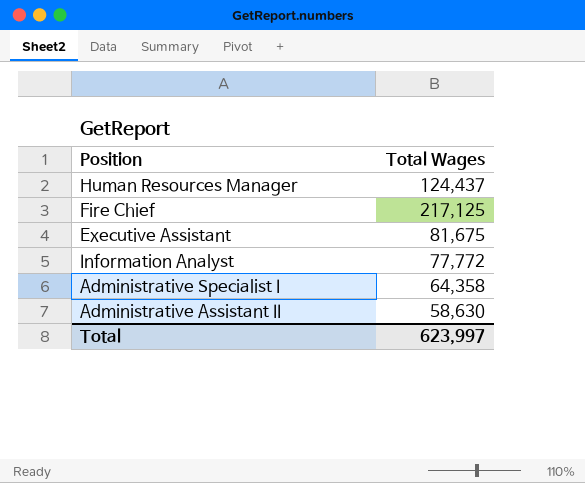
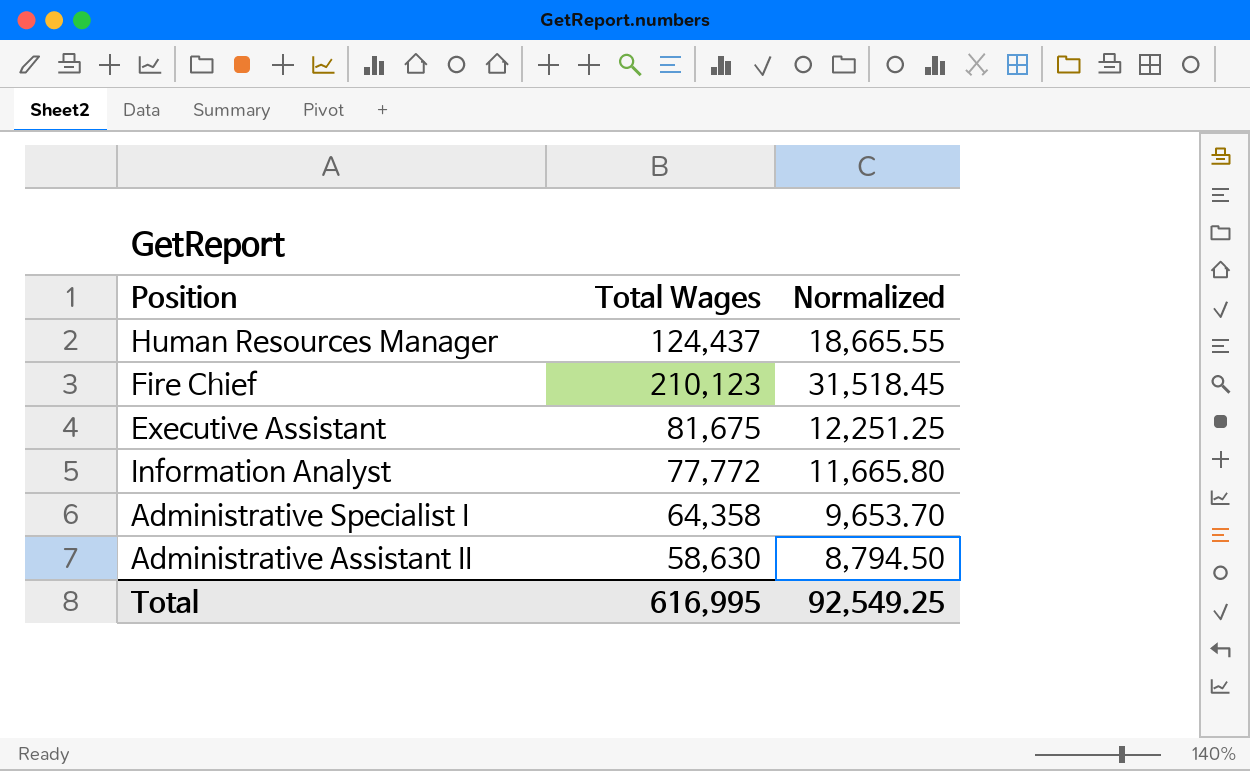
column Normalized | formula: none -> [Total Wages] * 0.15
Fire Chief | Total Wages: 217,125 -> 210,123
Total | Total Wages: 623,997 -> 616,995

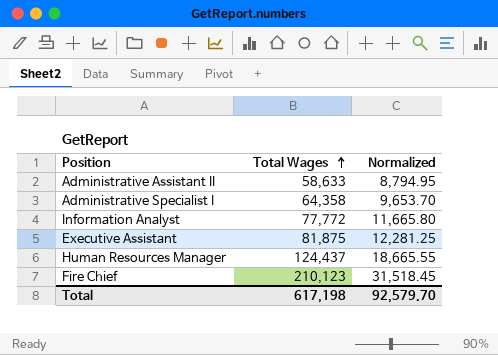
row order: none -> Total Wages ascending
Administrative Assistant II | Total Wages: 58,630 -> 58,633
Administrative Assistant II | Normalized: 8,794.50 -> 8,794.95
Executive Assistant | Total Wages: 81,675 -> 81,875
Executive Assistant | Normalized: 12,251.25 -> 12,281.25
Total | Total Wages: 616,995 -> 617,198
Total | Normalized: 92,549.25 -> 92,579.70

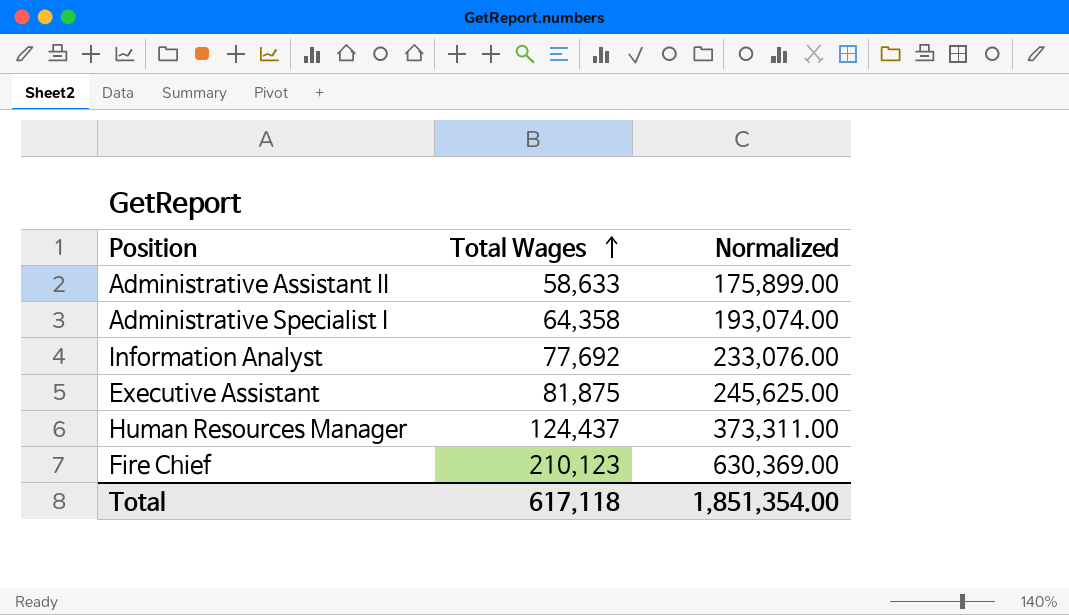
column Normalized | formula: [Total Wages] * 0.15 -> [Total Wages] * 3
Information Analyst | Total Wages: 77,772 -> 77,692
Total | Total Wages: 617,198 -> 617,118
Total | Normalized: 92,579.70 -> 1,851,354.00

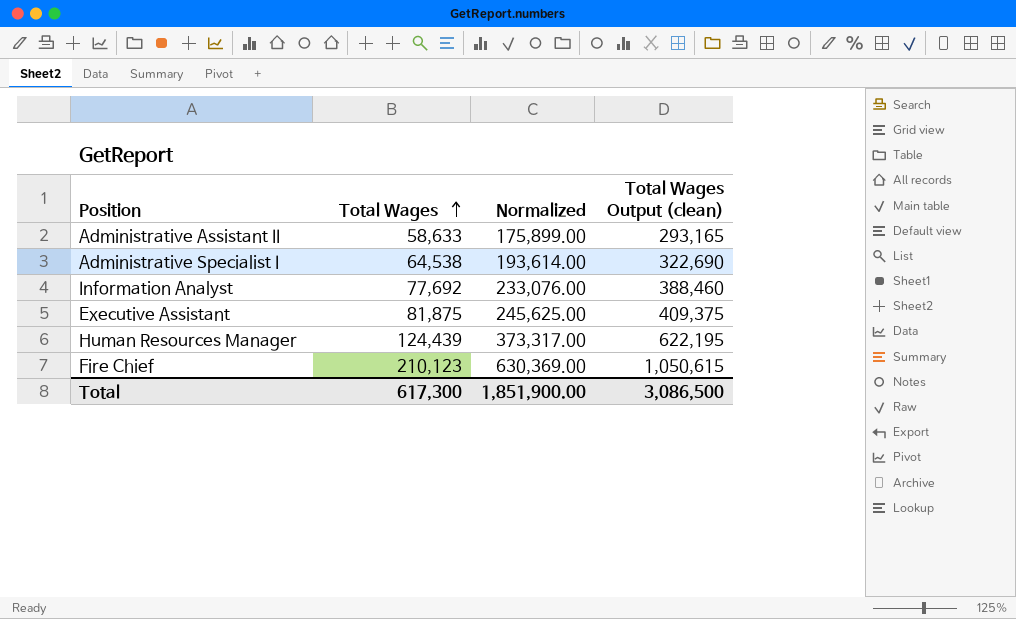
column Total Wages Output (clean) | formula: none -> [Total Wages] * 5
Administrative Specialist I | Total Wages: 64,358 -> 64,538
Administrative Specialist I | Normalized: 193,074.00 -> 193,614.00
Human Resources Manager | Total Wages: 124,437 -> 124,439
Human Resources Manager | Normalized: 373,311.00 -> 373,317.00
Total | Total Wages: 617,118 -> 617,300
Total | Normalized: 1,851,354.00 -> 1,851,900.00

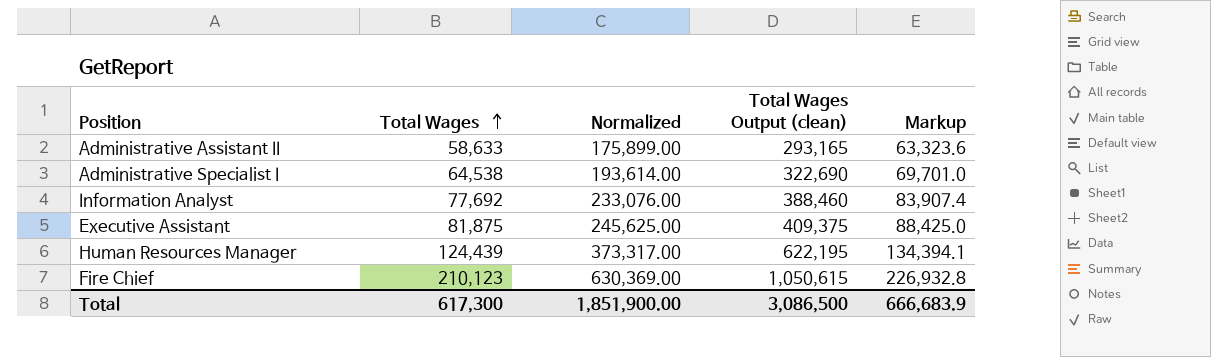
column Markup | formula: none -> [Total Wages] * 1.08

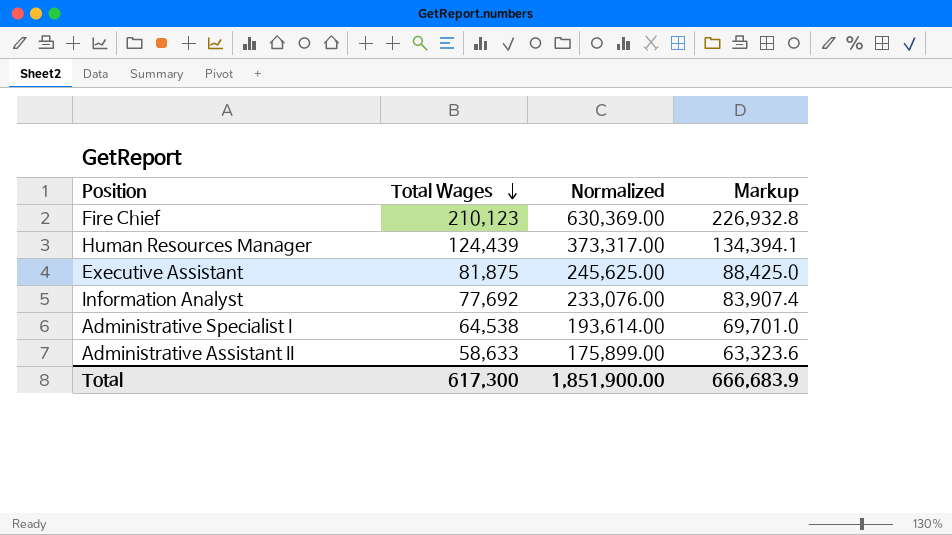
row order: Total Wages ascending -> Total Wages descending
column Total Wages Output (clean) | formula: [Total Wages] * 5 -> none

